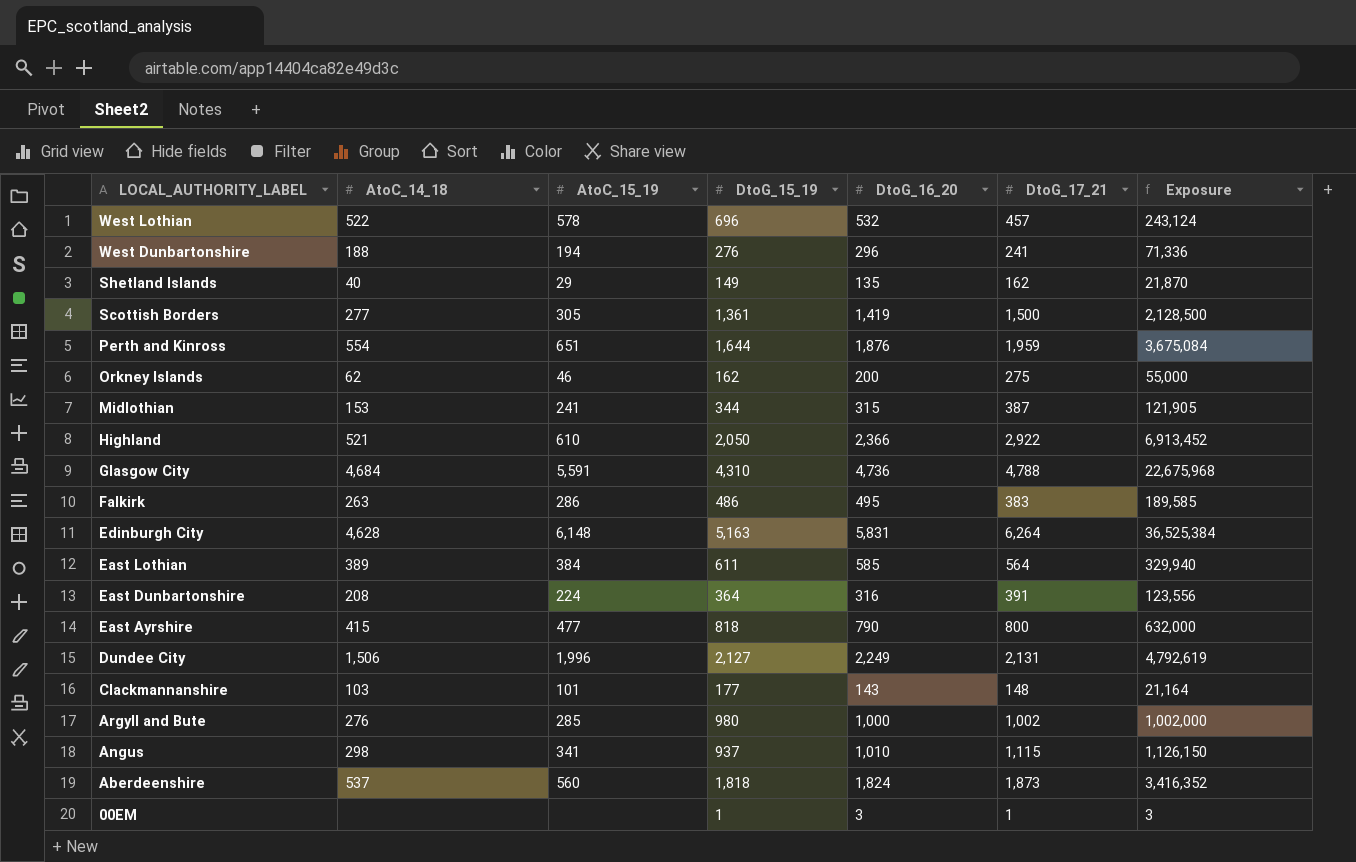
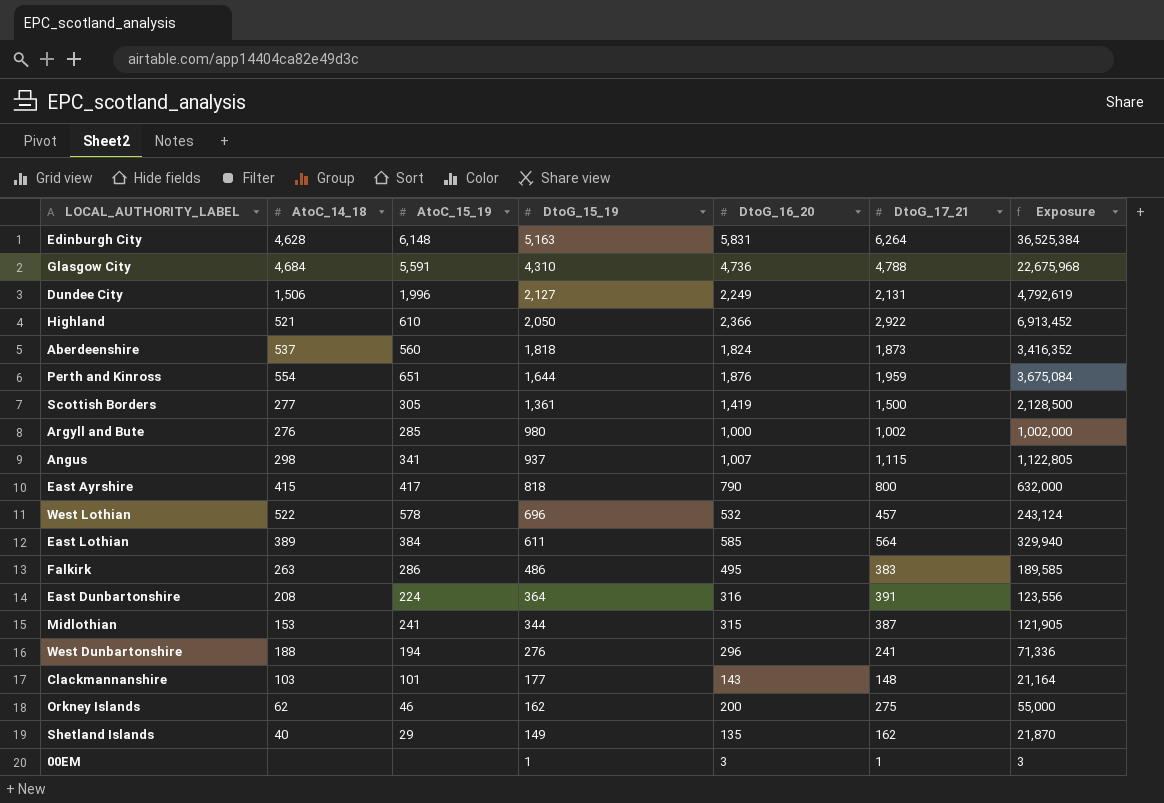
row order: LOCAL_AUTHORITY_LABEL descending -> DtoG_15_19 descending
Angus | DtoG_16_20: 1,010 -> 1,007
Angus | Exposure: 1,126,150 -> 1,122,805
East Ayrshire | AtoC_15_19: 477 -> 417

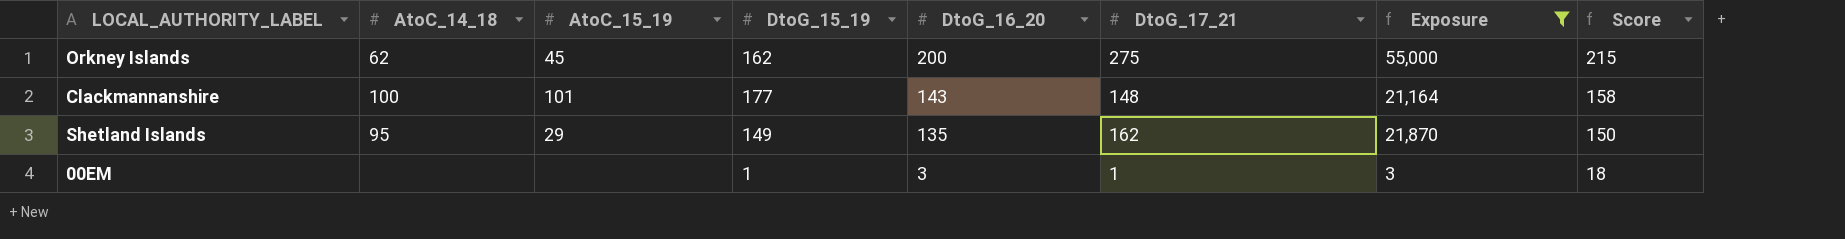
filter: none -> Exposure <= 55,000
row order: DtoG_15_19 descending -> DtoG_16_20 descending
column Score | formula: none -> [DtoG_16_20] + 15
Orkney Islands | AtoC_15_19: 46 -> 45
Clackmannanshire | AtoC_14_18: 103 -> 100
Shetland Islands | AtoC_14_18: 40 -> 95

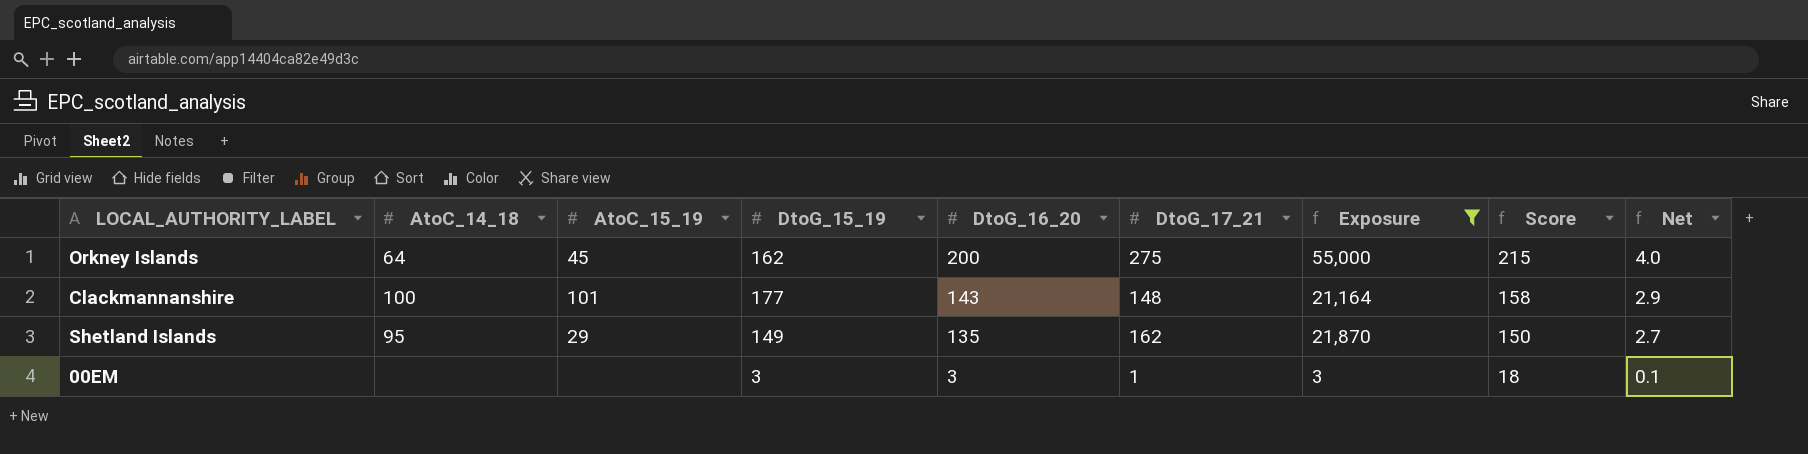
column Net | formula: none -> [DtoG_16_20] * 0.02
Orkney Islands | AtoC_14_18: 62 -> 64
00EM | DtoG_15_19: 1 -> 3

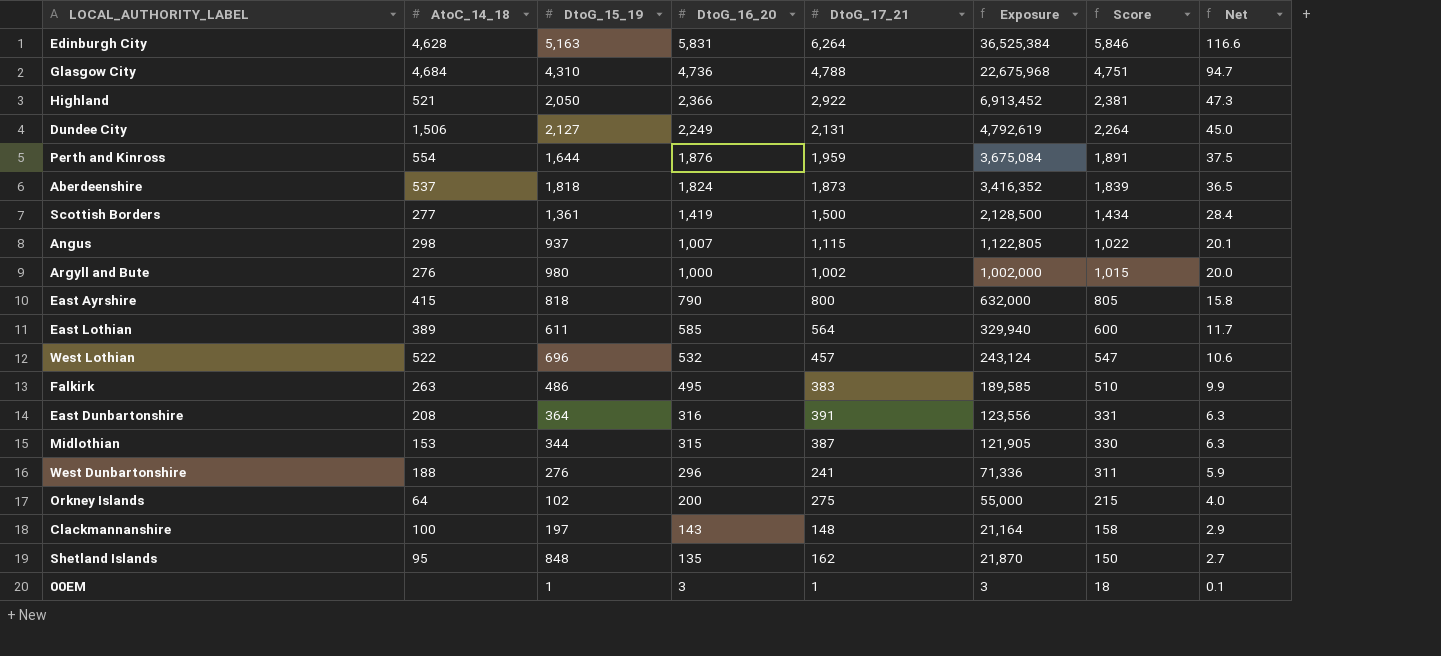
filter: Exposure <= 55,000 -> none
column AtoC_15_19 | position: 3 -> none
Orkney Islands | DtoG_15_19: 162 -> 102
Clackmannanshire | DtoG_15_19: 177 -> 197
Shetland Islands | DtoG_15_19: 149 -> 848
00EM | DtoG_15_19: 3 -> 1

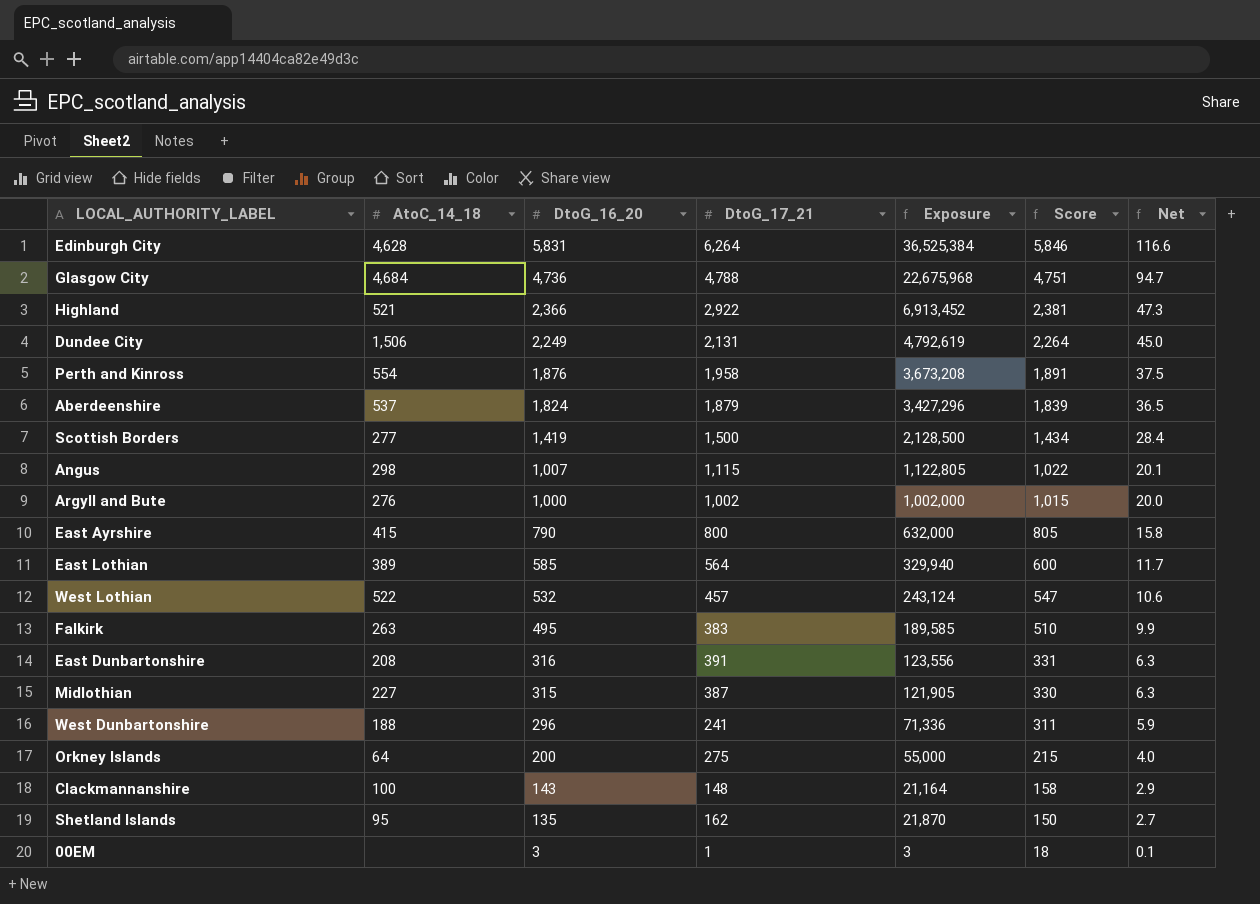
column DtoG_15_19 | position: 3 -> none
Perth and Kinross | DtoG_17_21: 1,959 -> 1,958
Perth and Kinross | Exposure: 3,675,084 -> 3,673,208
Aberdeenshire | DtoG_17_21: 1,873 -> 1,879
Aberdeenshire | Exposure: 3,416,352 -> 3,427,296
Midlothian | AtoC_14_18: 153 -> 227

